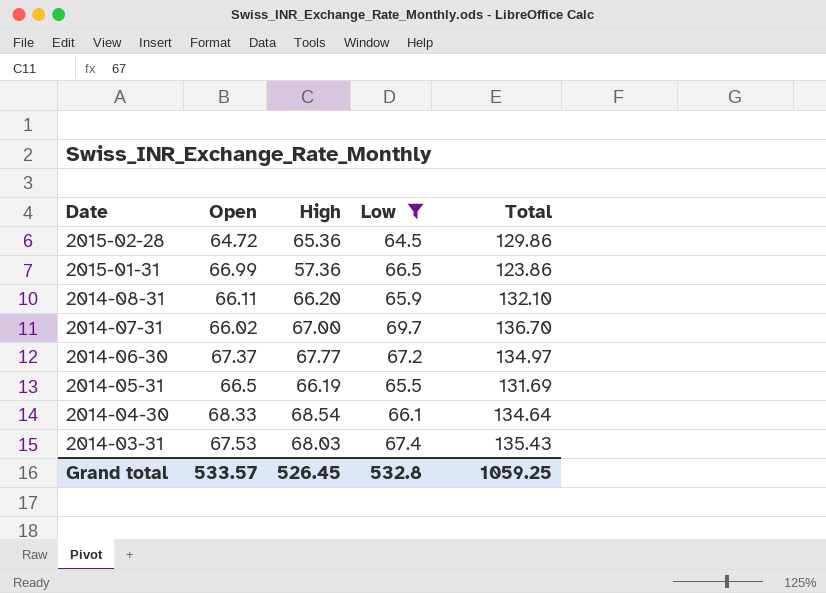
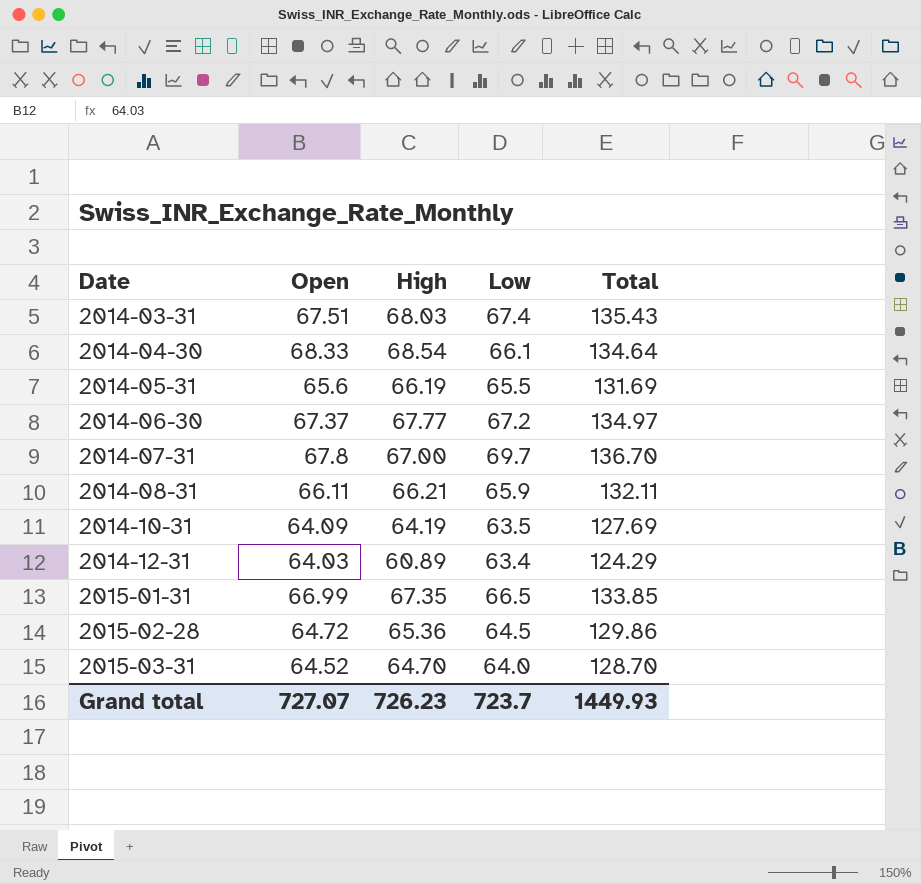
filter: Low >= 64.5 -> none
row order: Date descending -> Date ascending
2014-03-31 | Open: 67.53 -> 67.51
2014-05-31 | Open: 66.5 -> 65.6
2014-07-31 | Open: 66.02 -> 67.8
2014-08-31 | High: 66.20 -> 66.21
2014-08-31 | Total: 132.10 -> 132.11
2015-01-31 | High: 57.36 -> 67.35
2015-01-31 | Total: 123.86 -> 133.85
Grand total | Open: 533.57 -> 727.07
Grand total | High: 526.45 -> 726.23
Grand total | Low: 532.8 -> 723.7
Grand total | Total: 1059.25 -> 1449.93

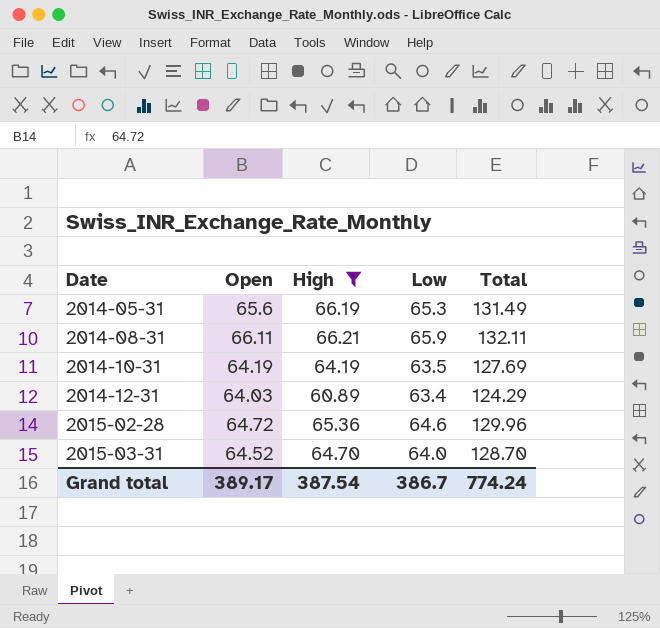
filter: none -> High <= 66.21
2014-05-31 | Low: 65.5 -> 65.3
2014-05-31 | Total: 131.69 -> 131.49
2014-10-31 | Open: 64.09 -> 64.19
2015-02-28 | Low: 64.5 -> 64.6
2015-02-28 | Total: 129.86 -> 129.96
Grand total | Open: 727.07 -> 389.17
Grand total | High: 726.23 -> 387.54
Grand total | Low: 723.7 -> 386.7
Grand total | Total: 1449.93 -> 774.24

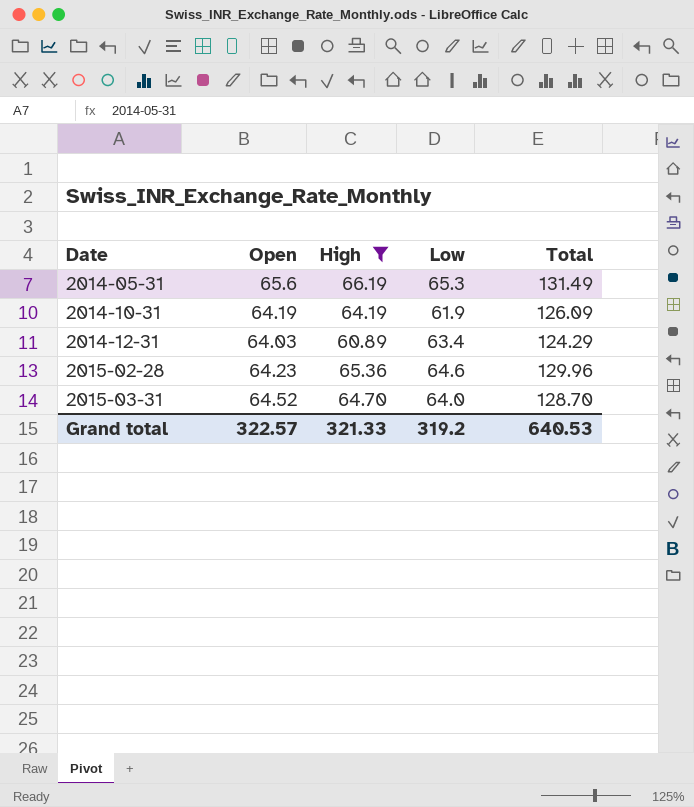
row 2014-08-31: 66.11 | 66.21 | 65.9 | 132.11 -> none
2014-10-31 | Low: 63.5 -> 61.9
2014-10-31 | Total: 127.69 -> 126.09
2015-02-28 | Open: 64.72 -> 64.23
Grand total | Open: 389.17 -> 322.57
Grand total | High: 387.54 -> 321.33
Grand total | Low: 386.7 -> 319.2
Grand total | Total: 774.24 -> 640.53

